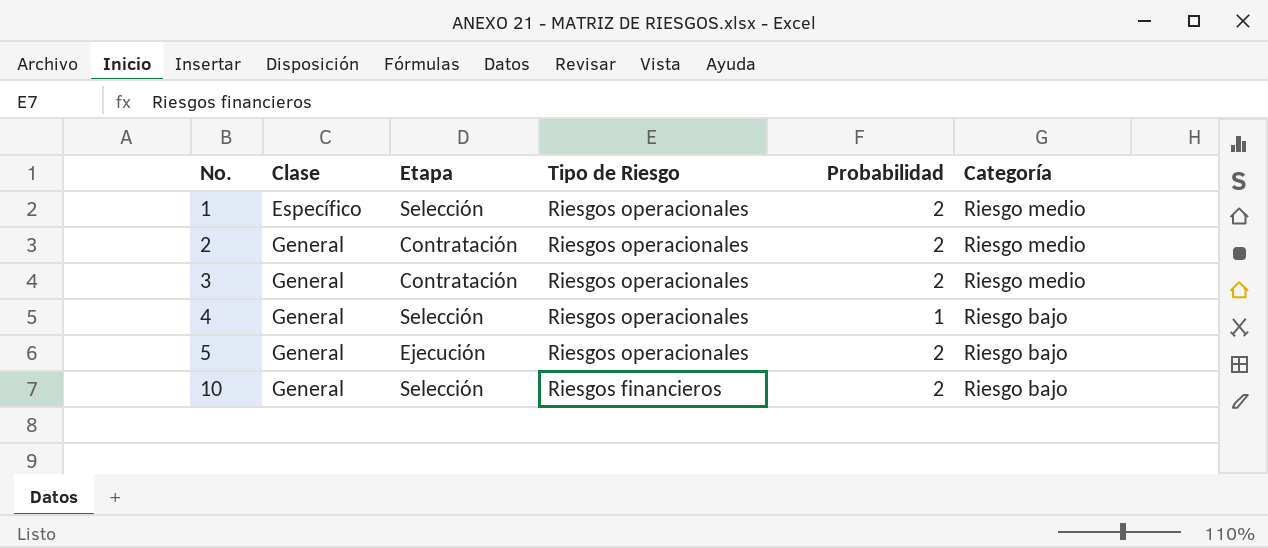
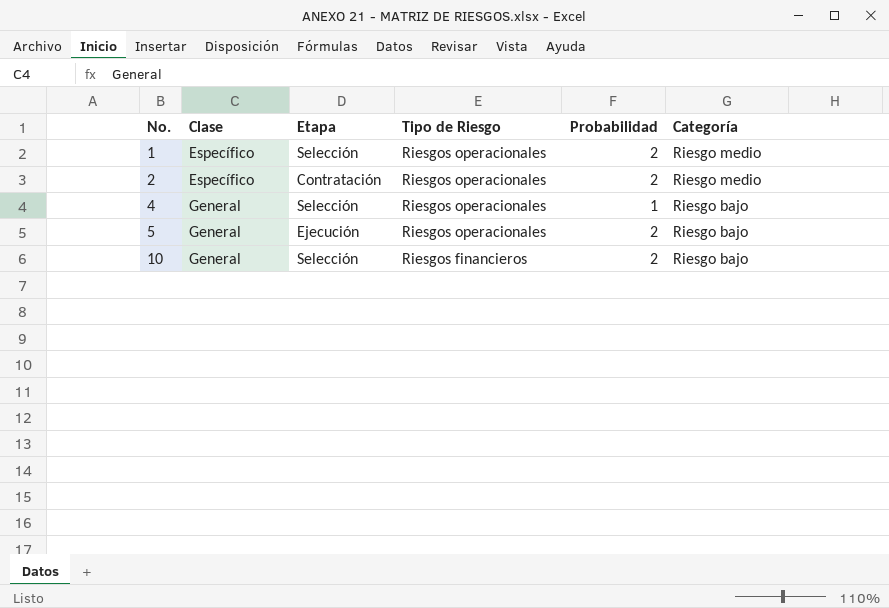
row 3: General | Contratación | Riesgos operacionales | 2 | Riesgo medio -> none
2 | Clase: General -> Específico

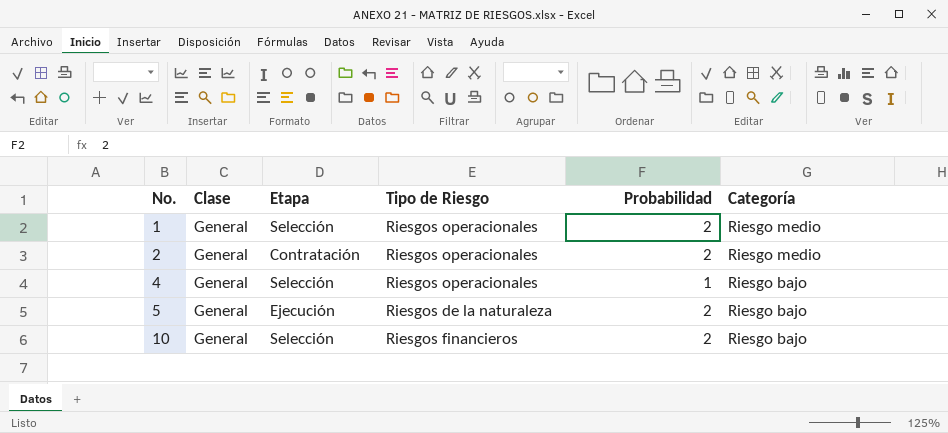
1 | Clase: Específico -> General
2 | Clase: Específico -> General
5 | Tipo de Riesgo: Riesgos operacionales -> Riesgos de la naturaleza

